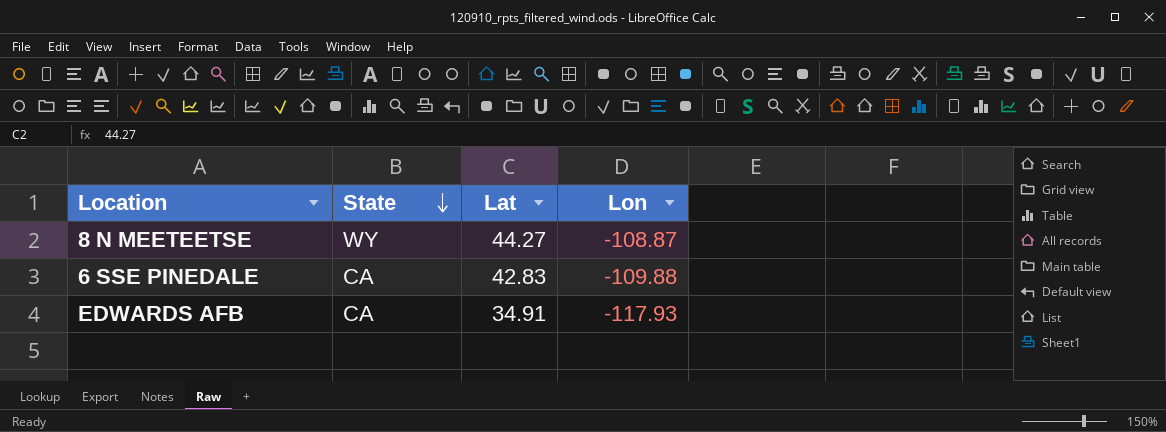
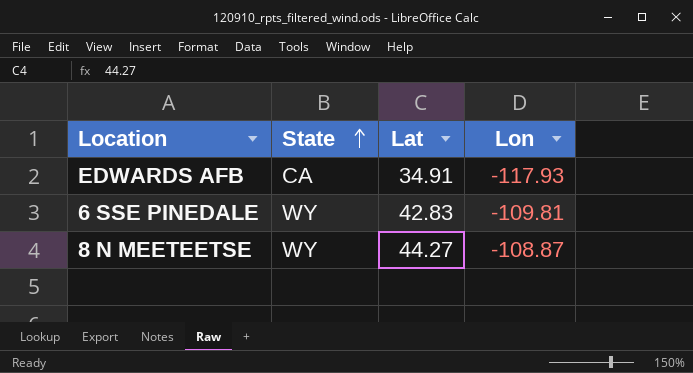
row order: State descending -> State ascending
6 SSE PINEDALE | State: CA -> WY
6 SSE PINEDALE | Lon: -109.88 -> -109.81

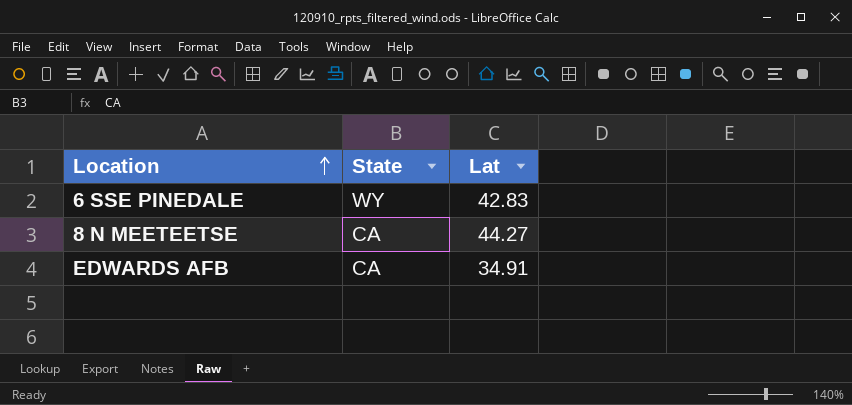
row order: State ascending -> Location ascending
column Lon | position: 4 -> none
8 N MEETEETSE | State: WY -> CA

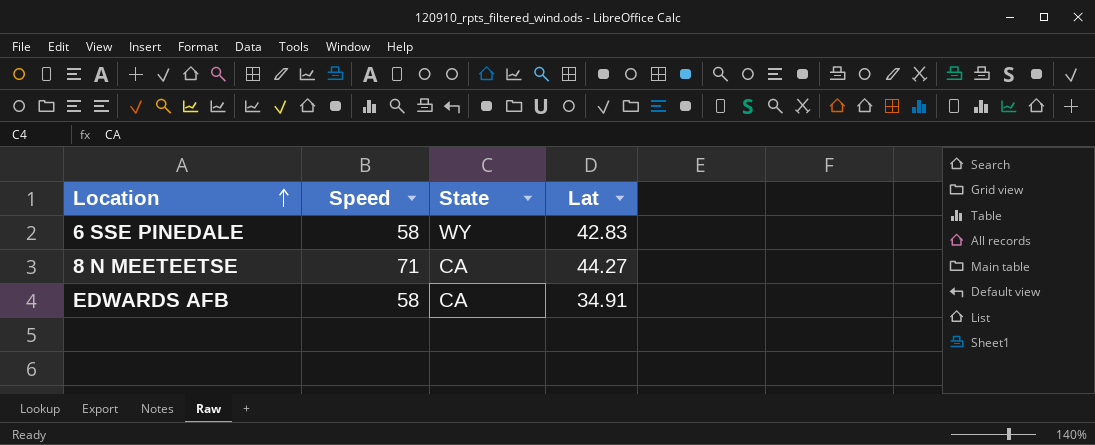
column Speed | position: none -> 2

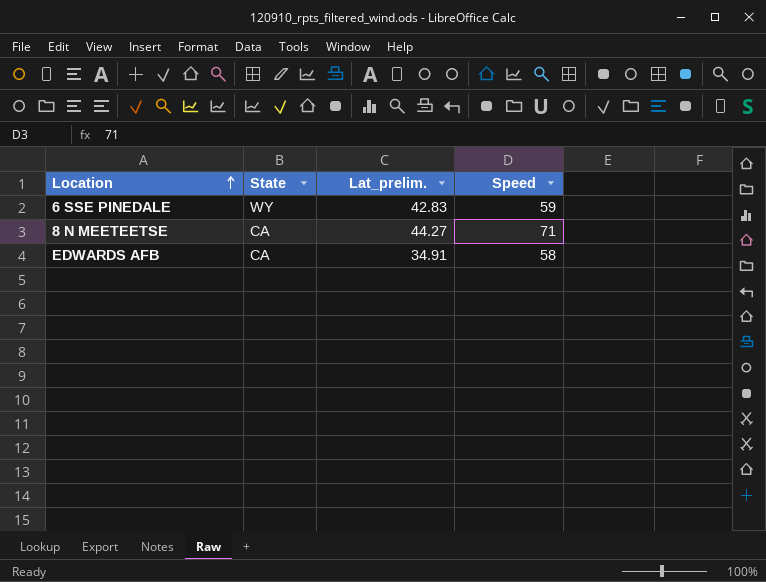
column name: Lat -> Lat_prelim.
column Speed | position: 2 -> 4
6 SSE PINEDALE | Speed: 58 -> 59

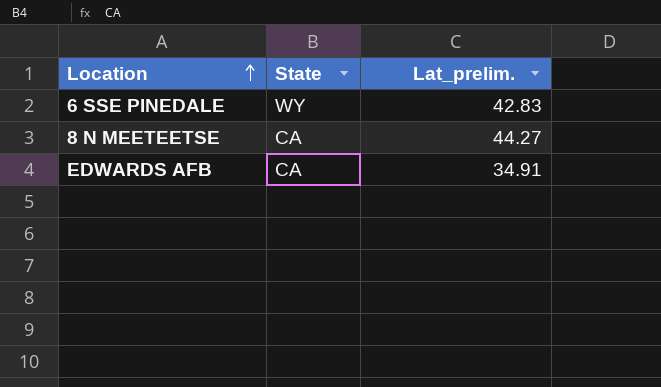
column Speed | position: 4 -> none

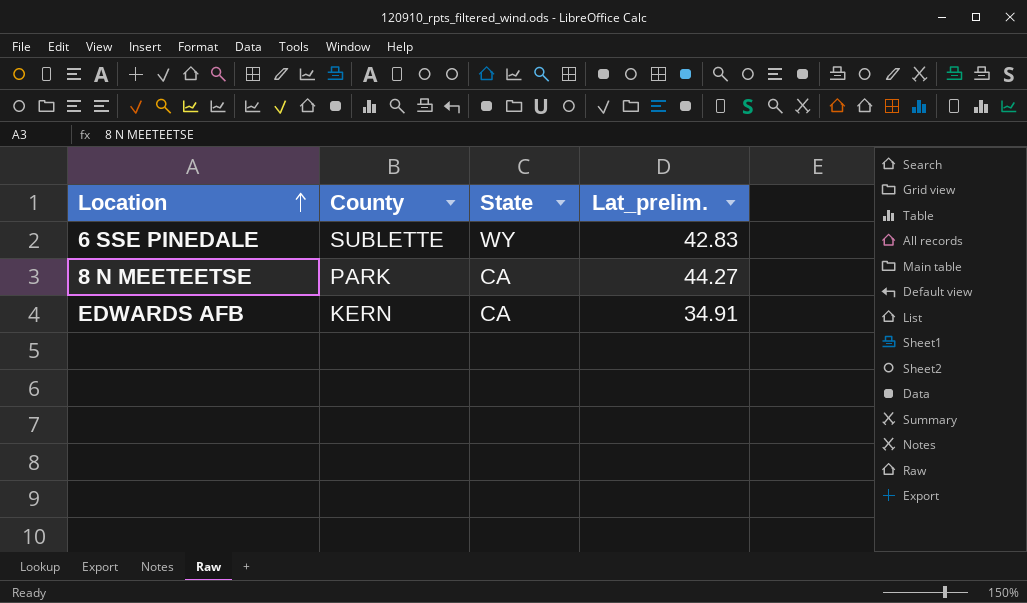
column County | position: none -> 2

